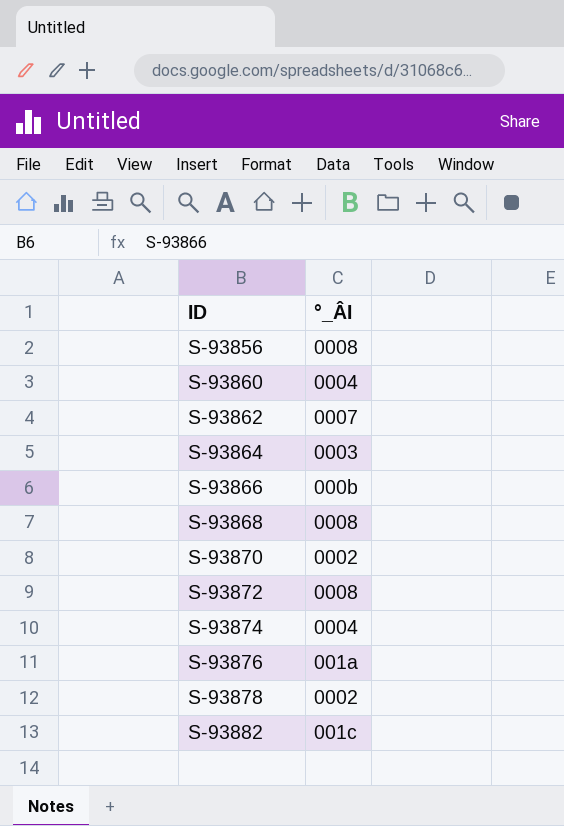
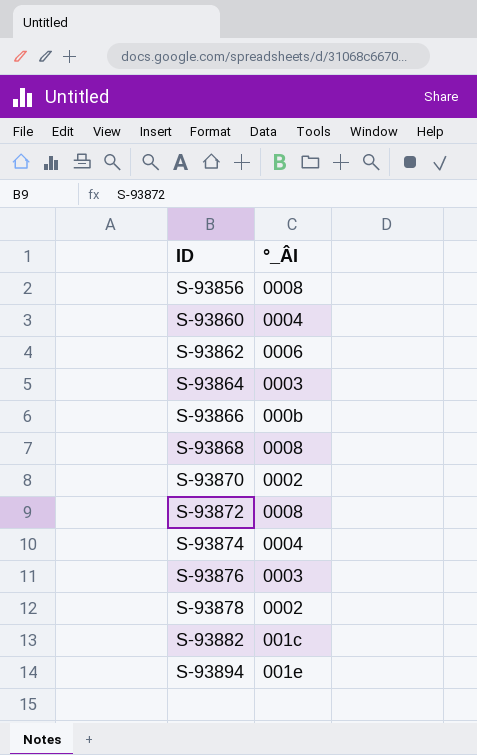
S-93862 | °_ÂI: 0007 -> 0006
S-93876 | °_ÂI: 001a -> 0003
row S-93894: none -> 001e

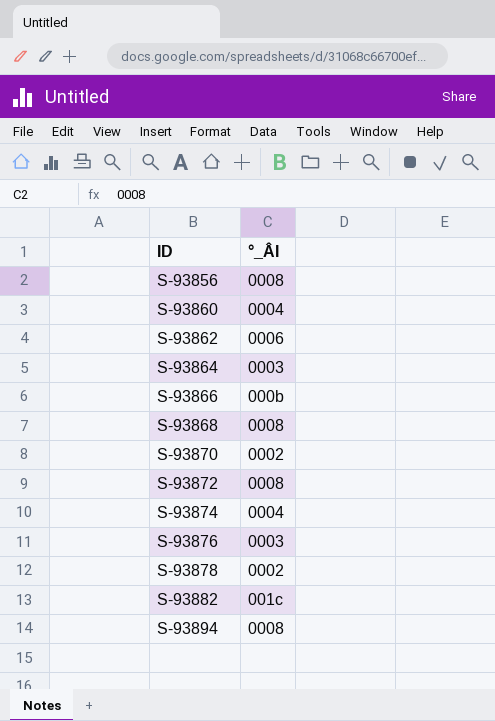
S-93894 | °_ÂI: 001e -> 0008

